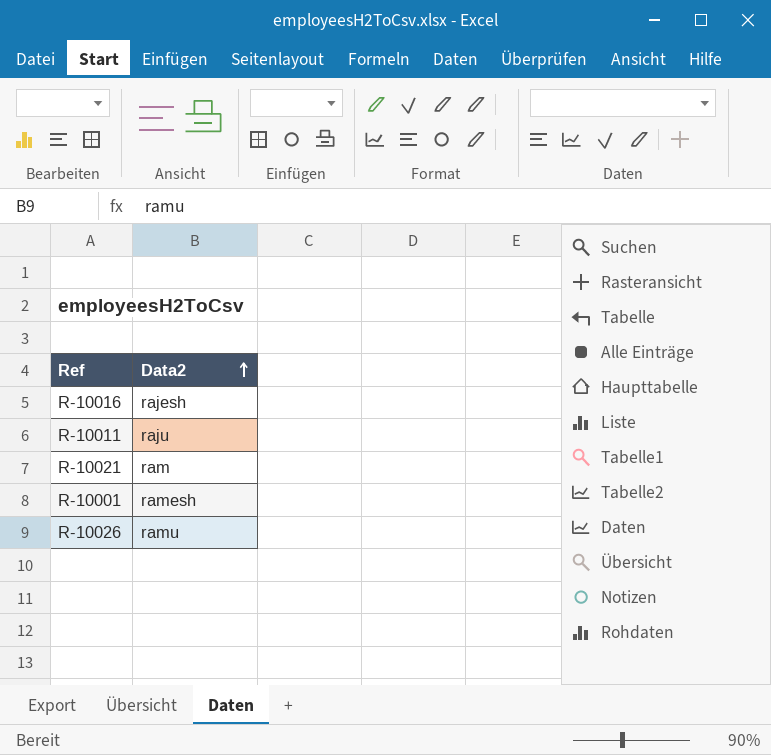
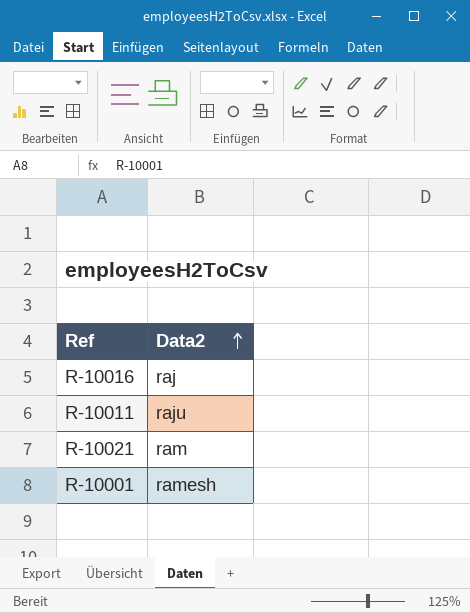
row R-10026: ramu -> none
R-10016 | Data2: rajesh -> raj

